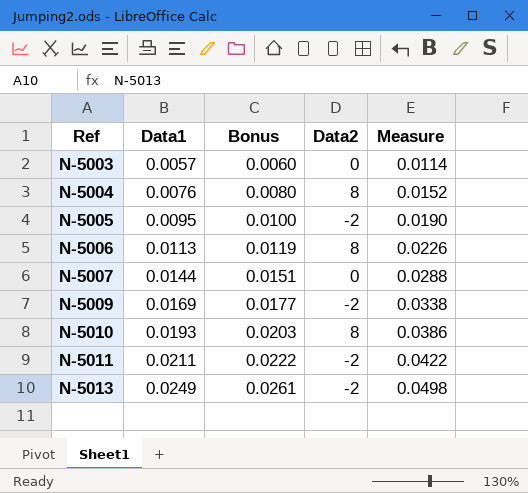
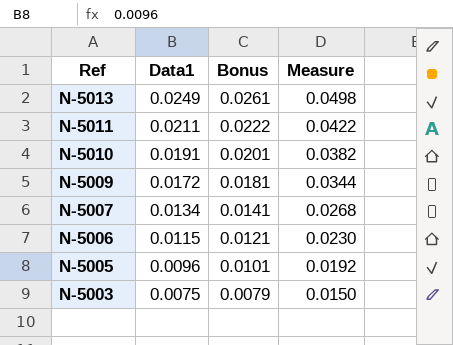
row order: Ref ascending -> Ref descending
column Data2 | position: 4 -> none
row N-5004: 0.0076 | 0.0080 | 8 | 0.0152 -> none
N-5010 | Data1: 0.0193 -> 0.0191
N-5010 | Bonus: 0.0203 -> 0.0201
N-5010 | Measure: 0.0386 -> 0.0382
N-5009 | Data1: 0.0169 -> 0.0172
N-5009 | Bonus: 0.0177 -> 0.0181
N-5009 | Measure: 0.0338 -> 0.0344
N-5007 | Data1: 0.0144 -> 0.0134
N-5007 | Bonus: 0.0151 -> 0.0141
N-5007 | Measure: 0.0288 -> 0.0268
N-5006 | Data1: 0.0113 -> 0.0115
N-5006 | Bonus: 0.0119 -> 0.0121
N-5006 | Measure: 0.0226 -> 0.0230
N-5005 | Data1: 0.0095 -> 0.0096
N-5005 | Bonus: 0.0100 -> 0.0101
N-5005 | Measure: 0.0190 -> 0.0192
N-5003 | Data1: 0.0057 -> 0.0075
N-5003 | Bonus: 0.0060 -> 0.0079
N-5003 | Measure: 0.0114 -> 0.0150

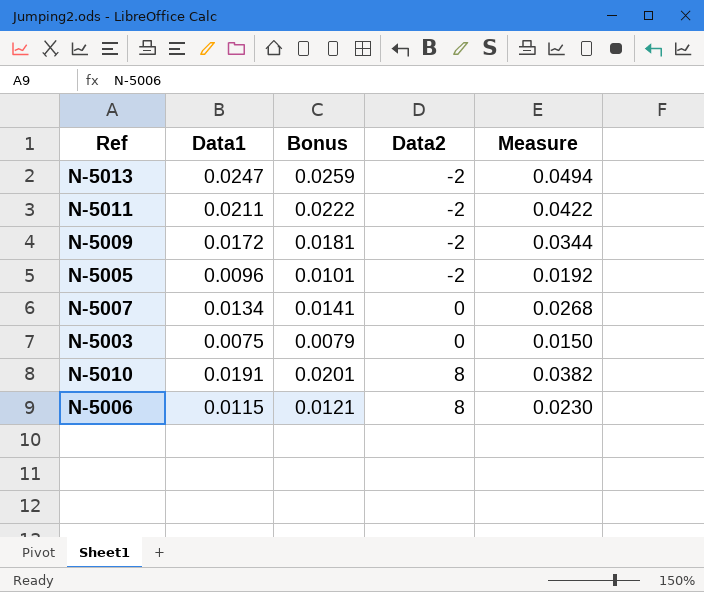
row order: Ref descending -> Data2 ascending
column Data2 | position: none -> 4
N-5013 | Data1: 0.0249 -> 0.0247
N-5013 | Bonus: 0.0261 -> 0.0259
N-5013 | Measure: 0.0498 -> 0.0494

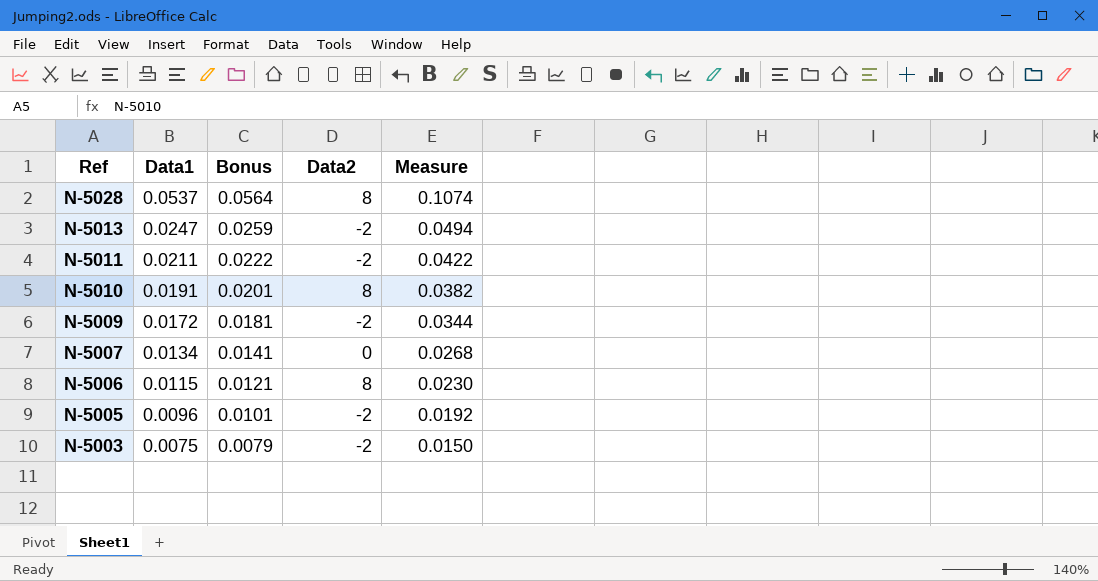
row order: Data2 ascending -> Ref descending
row N-5028: none -> 0.0537 | 0.0564 | 8 | 0.1074
N-5003 | Data2: 0 -> -2

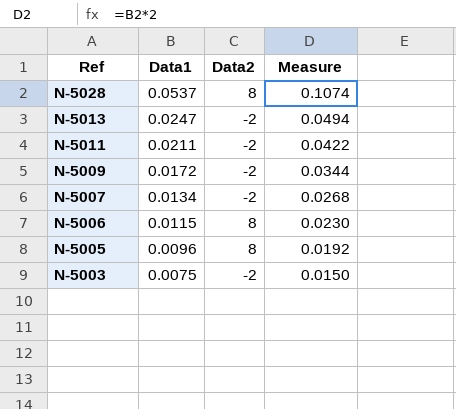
column Bonus | formula: [Data1] * 1.05 -> none
row N-5010: 0.0191 | 0.0201 | 8 | 0.0382 -> none
N-5007 | Data2: 0 -> -2
N-5005 | Data2: -2 -> 8

